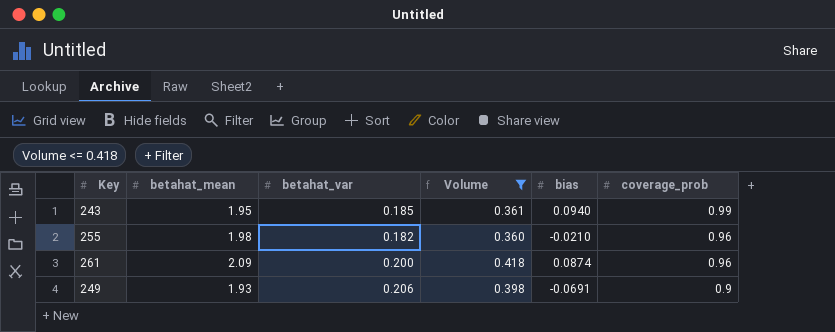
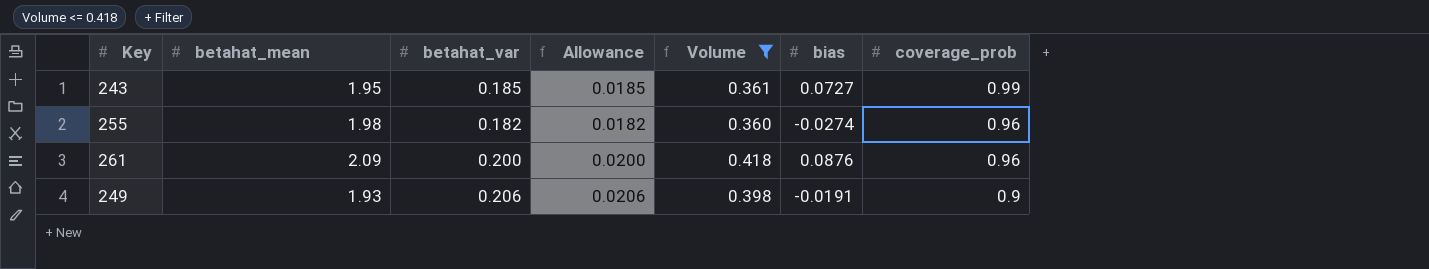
column Allowance | formula: none -> [betahat_var] * 0.1
243 | bias: 0.0940 -> 0.0727
255 | bias: -0.0210 -> -0.0274
261 | bias: 0.0874 -> 0.0876
249 | bias: -0.0691 -> -0.0191

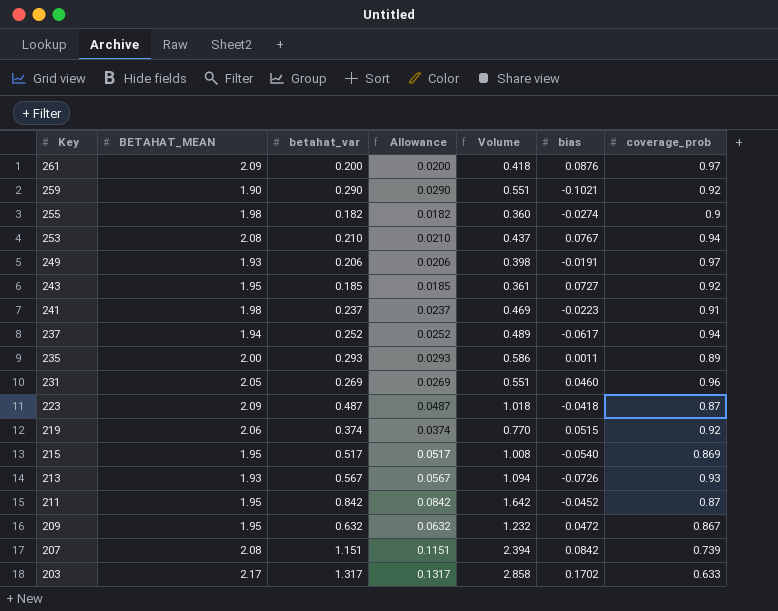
filter: Volume <= 0.418 -> none
row order: coverage_prob descending -> Key descending
column name: betahat_mean -> BETAHAT_MEAN
261 | coverage_prob: 0.96 -> 0.97
255 | coverage_prob: 0.96 -> 0.9
249 | coverage_prob: 0.9 -> 0.97
243 | coverage_prob: 0.99 -> 0.92

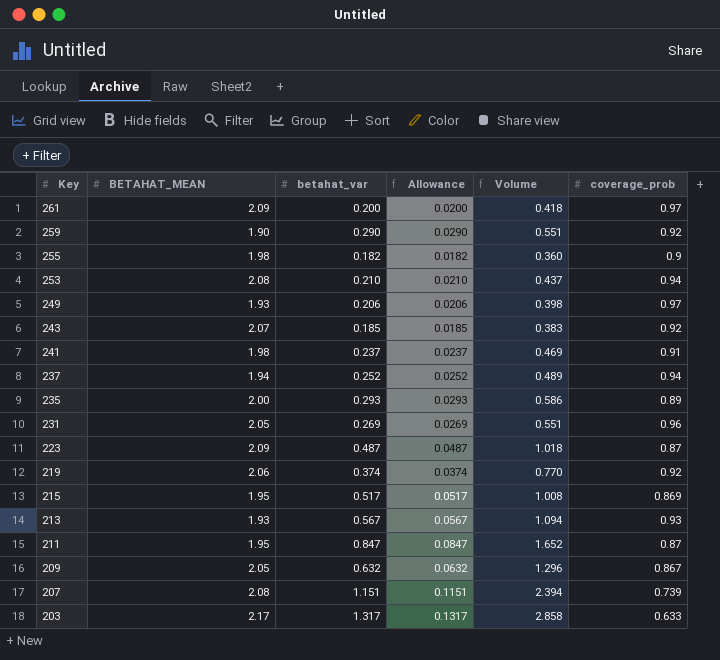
column bias | position: 6 -> none
243 | BETAHAT_MEAN: 1.95 -> 2.07
243 | Volume: 0.361 -> 0.383
211 | betahat_var: 0.842 -> 0.847
211 | Allowance: 0.0842 -> 0.0847
211 | Volume: 1.642 -> 1.652
209 | BETAHAT_MEAN: 1.95 -> 2.05
209 | Volume: 1.232 -> 1.296

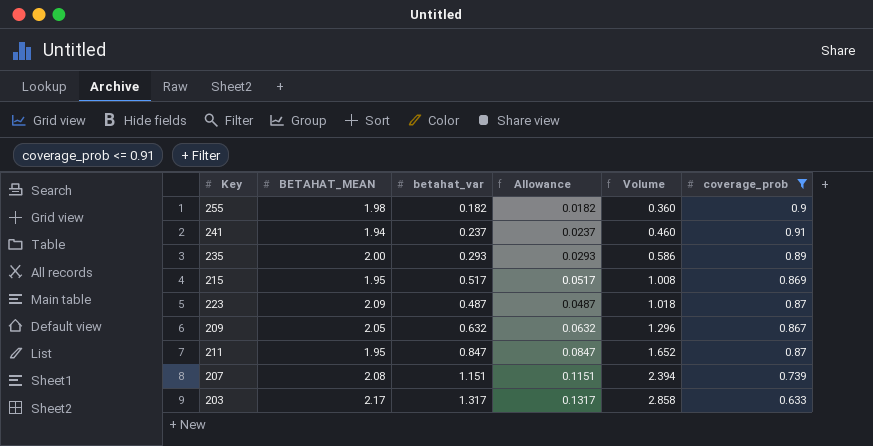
filter: none -> coverage_prob <= 0.91
row order: Key descending -> Volume ascending
241 | BETAHAT_MEAN: 1.98 -> 1.94
241 | Volume: 0.469 -> 0.460

